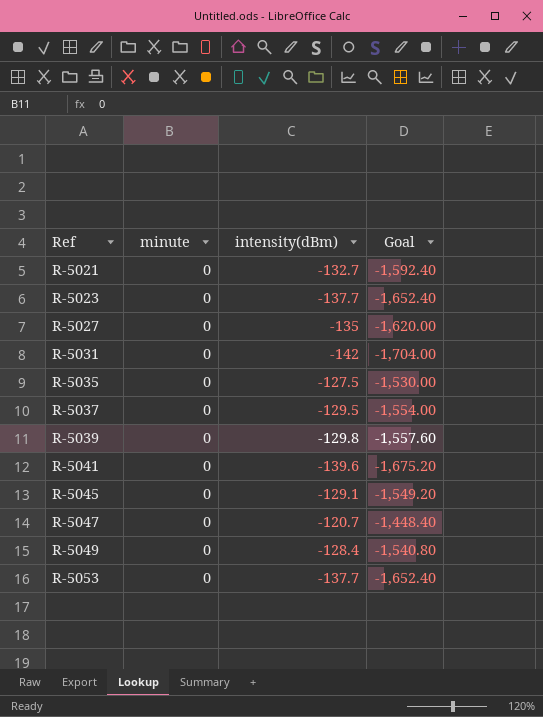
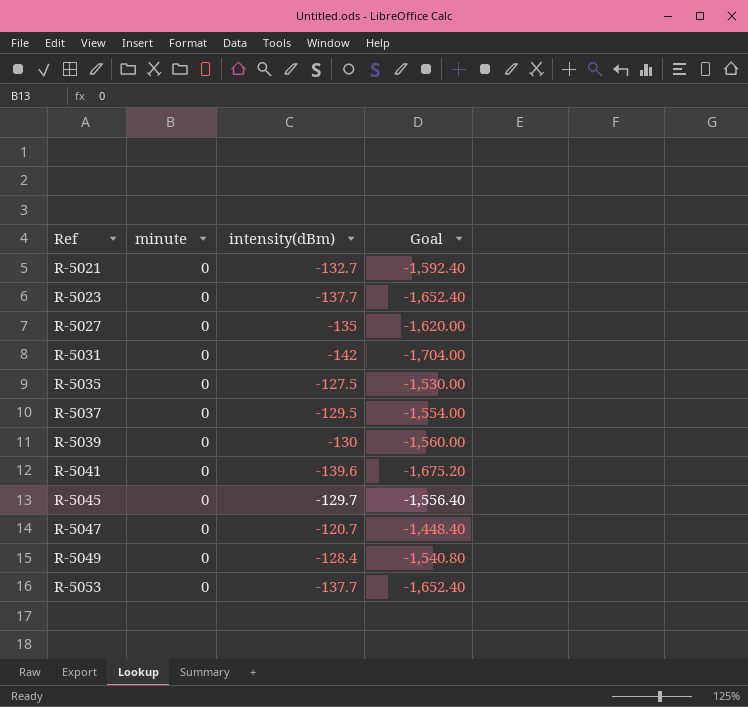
R-5039 | intensity(dBm): -129.8 -> -130
R-5039 | Goal: -1,557.60 -> -1,560.00
R-5045 | intensity(dBm): -129.1 -> -129.7
R-5045 | Goal: -1,549.20 -> -1,556.40

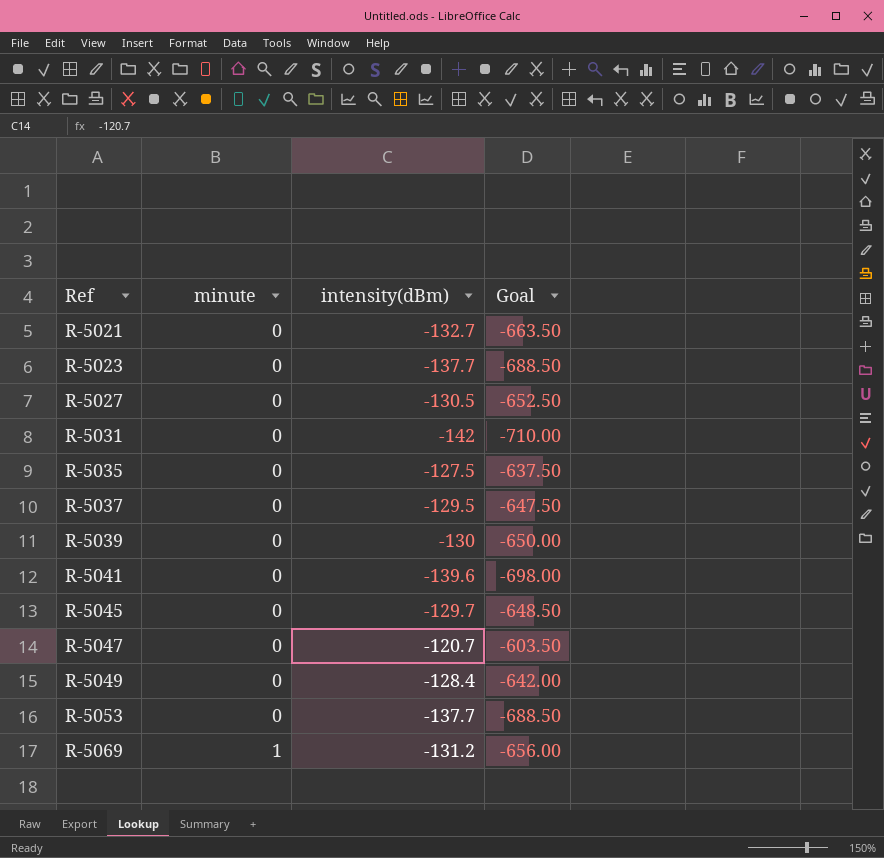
column Goal | formula: [intensity(dBm)] * 12 -> [intensity(dBm)] * 5
R-5027 | intensity(dBm): -135 -> -130.5
row R-5069: none -> 1 | -131.2 | -656.00

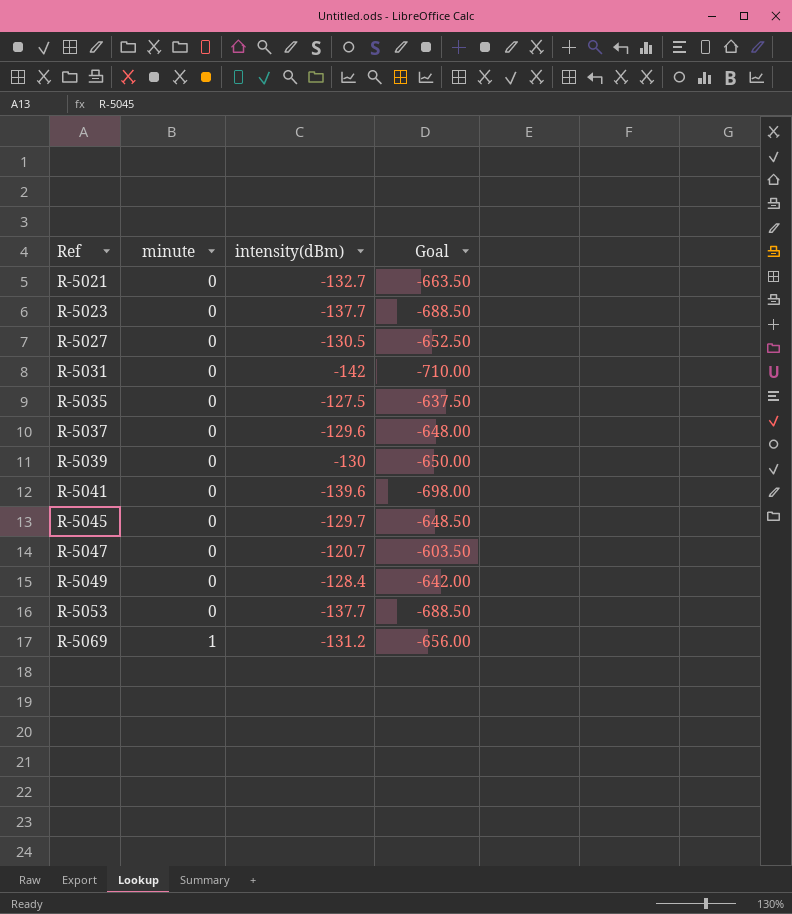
R-5037 | intensity(dBm): -129.5 -> -129.6
R-5037 | Goal: -647.50 -> -648.00

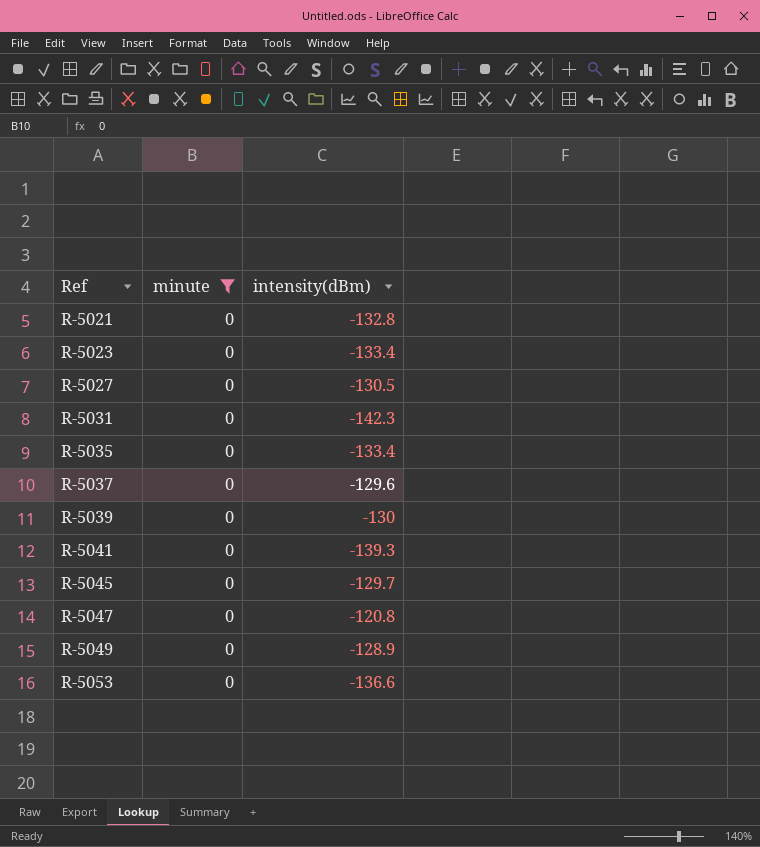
filter: none -> minute = 0
column Goal | formula: [intensity(dBm)] * 5 -> none
R-5021 | intensity(dBm): -132.7 -> -132.8
R-5023 | intensity(dBm): -137.7 -> -133.4
R-5031 | intensity(dBm): -142 -> -142.3
R-5035 | intensity(dBm): -127.5 -> -133.4
R-5041 | intensity(dBm): -139.6 -> -139.3
R-5047 | intensity(dBm): -120.7 -> -120.8
R-5049 | intensity(dBm): -128.4 -> -128.9
R-5053 | intensity(dBm): -137.7 -> -136.6

